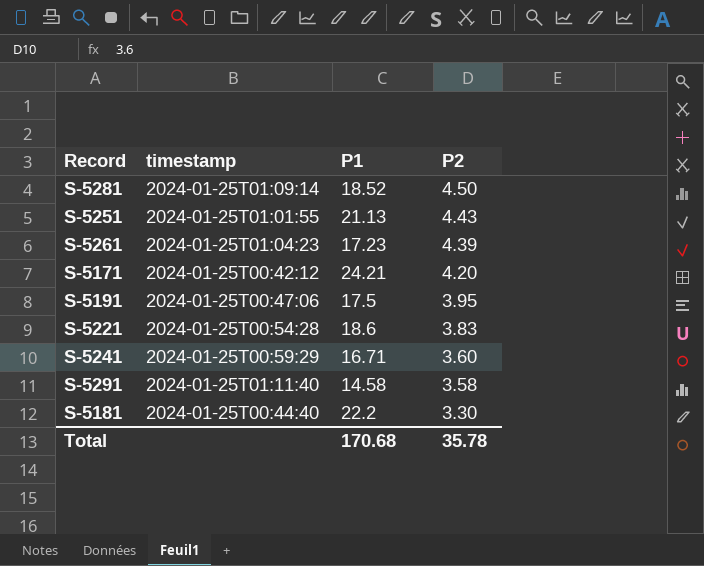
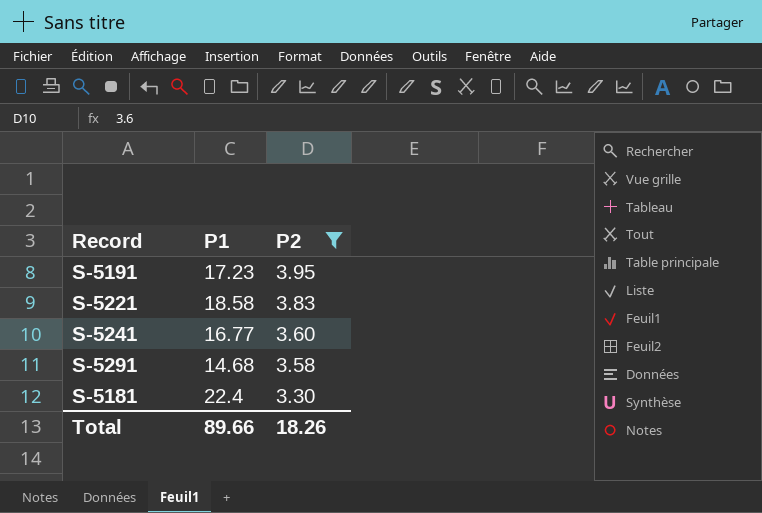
filter: none -> P2 <= 3.95
column timestamp | position: 2 -> none
S-5191 | P1: 17.5 -> 17.23
S-5221 | P1: 18.6 -> 18.58
S-5241 | P1: 16.71 -> 16.77
S-5291 | P1: 14.58 -> 14.68
S-5181 | P1: 22.2 -> 22.4
Total | P1: 170.68 -> 89.66
Total | P2: 35.78 -> 18.26

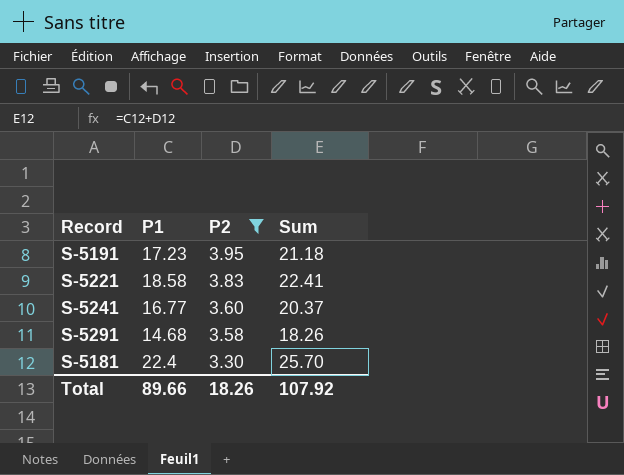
column Sum | formula: none -> [P1] + [P2]

